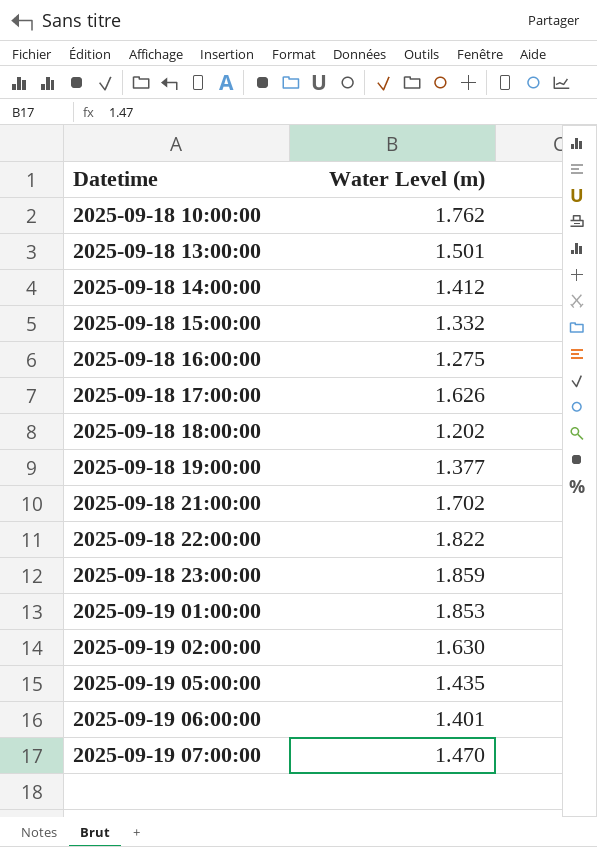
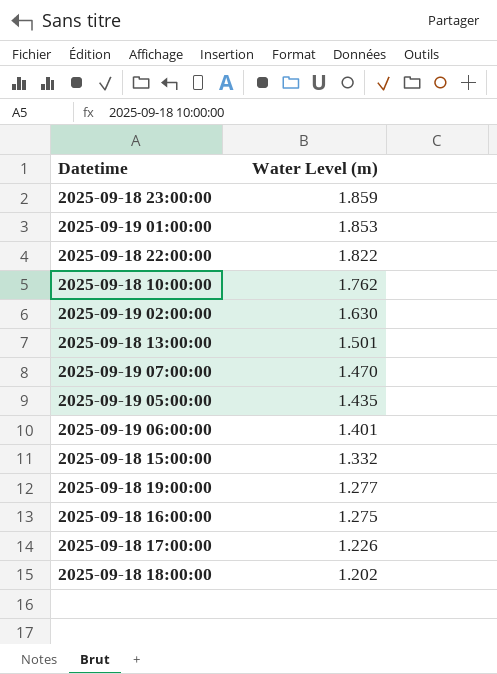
row order: Datetime ascending -> Water Level (m) descending
row 2025-09-18 14:00:00: 1.412 -> none
row 2025-09-18 21:00:00: 1.702 -> none
2025-09-18 19:00:00 | Water Level (m): 1.377 -> 1.277
2025-09-18 17:00:00 | Water Level (m): 1.626 -> 1.226

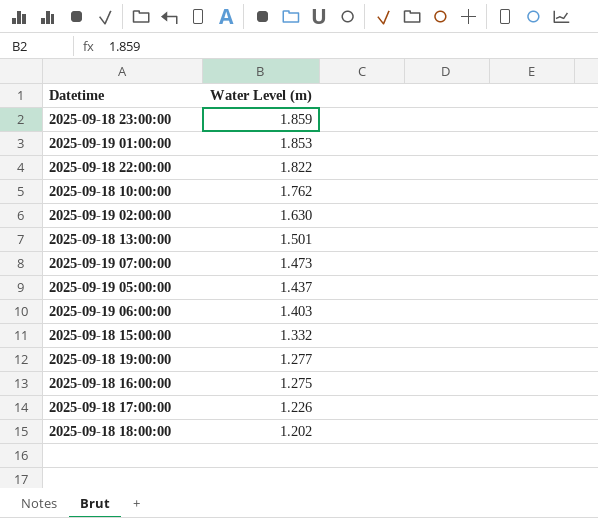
2025-09-19 07:00:00 | Water Level (m): 1.470 -> 1.473
2025-09-19 05:00:00 | Water Level (m): 1.435 -> 1.437
2025-09-19 06:00:00 | Water Level (m): 1.401 -> 1.403

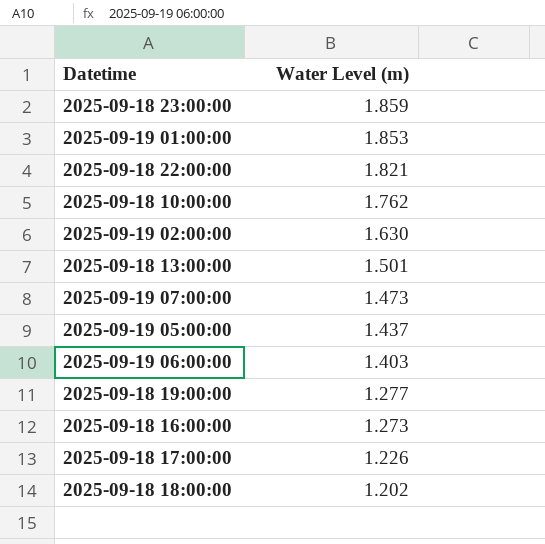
row 2025-09-18 15:00:00: 1.332 -> none
2025-09-18 22:00:00 | Water Level (m): 1.822 -> 1.821
2025-09-18 16:00:00 | Water Level (m): 1.275 -> 1.273

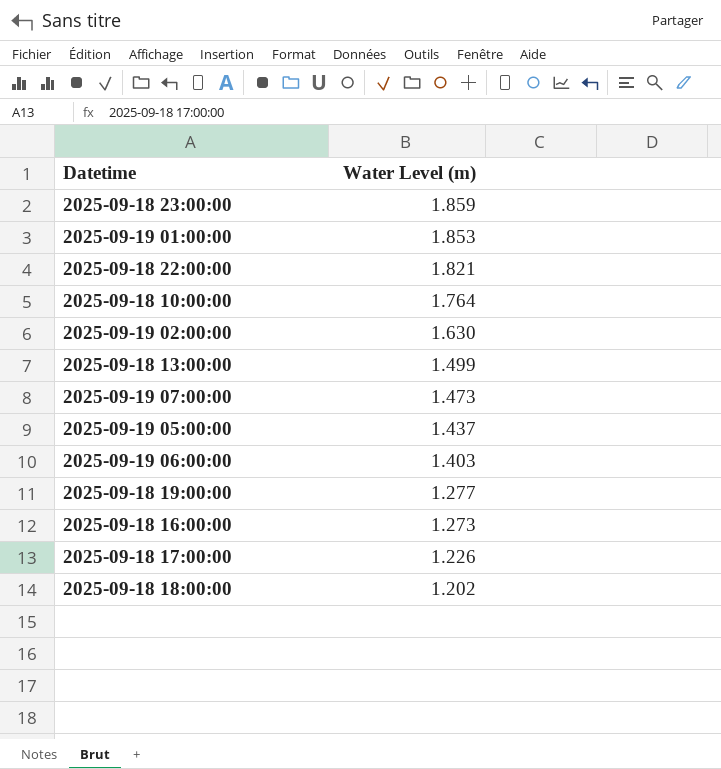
2025-09-18 10:00:00 | Water Level (m): 1.762 -> 1.764
2025-09-18 13:00:00 | Water Level (m): 1.501 -> 1.499

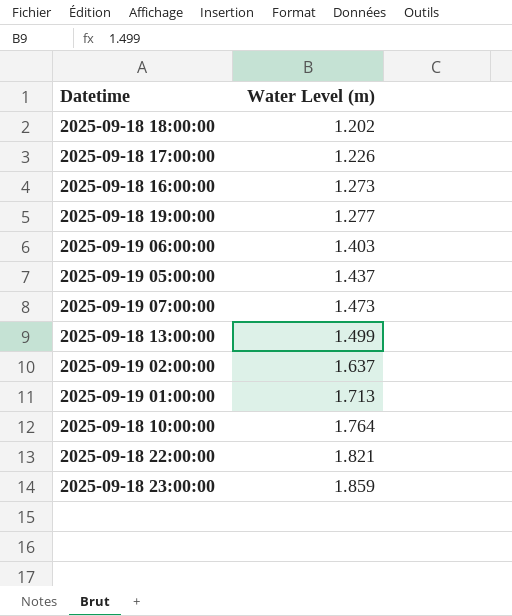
row order: Water Level (m) descending -> Water Level (m) ascending
2025-09-19 02:00:00 | Water Level (m): 1.630 -> 1.637
2025-09-19 01:00:00 | Water Level (m): 1.853 -> 1.713

